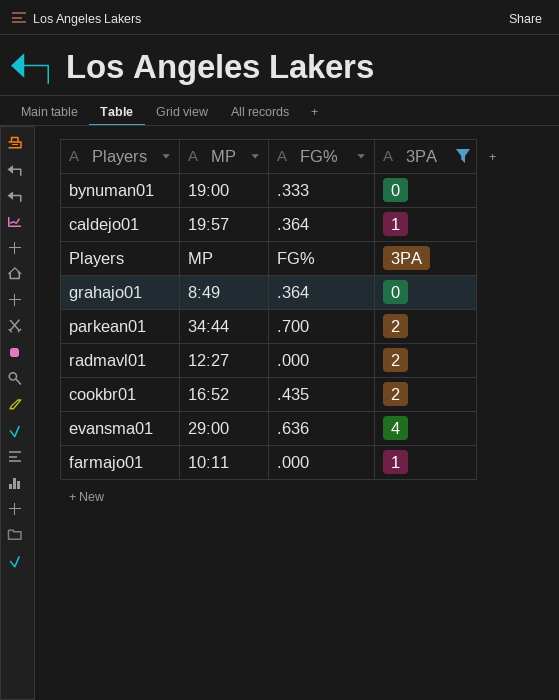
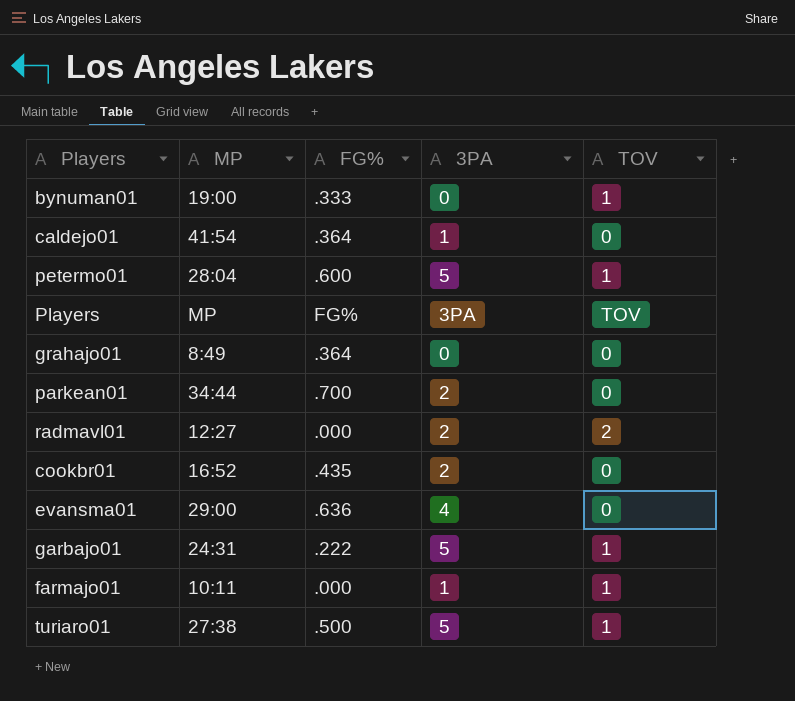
filter: 3PA != 5 -> none
column TOV | position: none -> 5
caldejo01 | MP: 19:57 -> 41:54

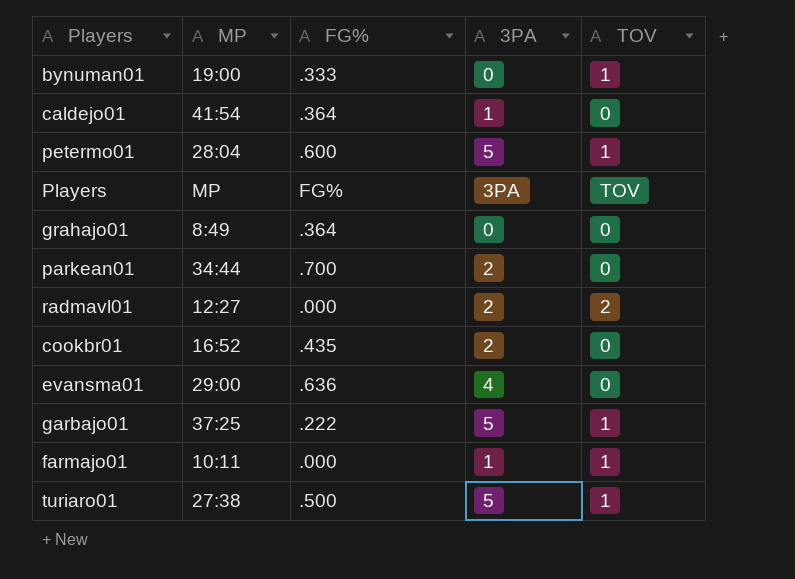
garbajo01 | MP: 24:31 -> 37:25

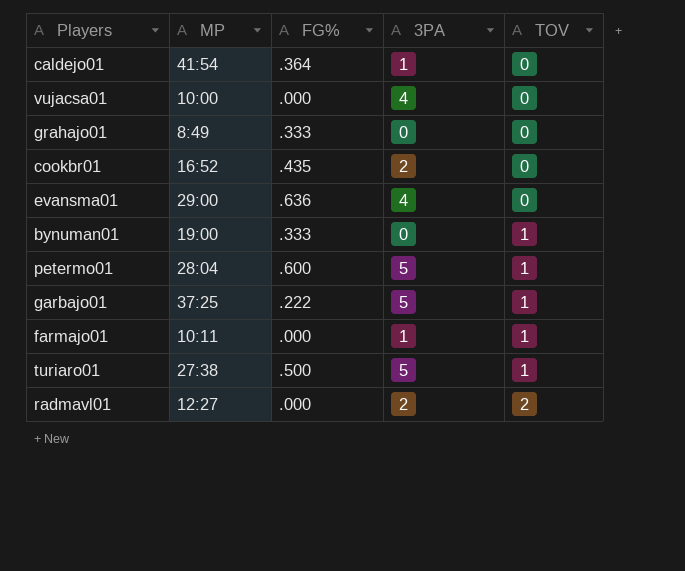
row order: none -> TOV ascending
row Players: MP | FG% | 3PA | TOV -> none
row parkean01: 34:44 | .700 | 2 | 0 -> none
row vujacsa01: none -> 10:00 | .000 | 4 | 0
grahajo01 | FG%: .364 -> .333

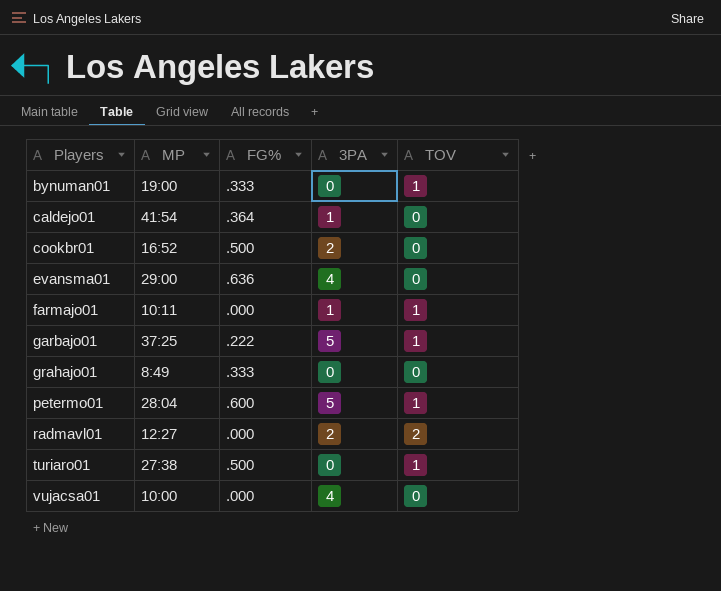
row order: TOV ascending -> Players ascending
cookbr01 | FG%: .435 -> .500
turiaro01 | 3PA: 5 -> 0

